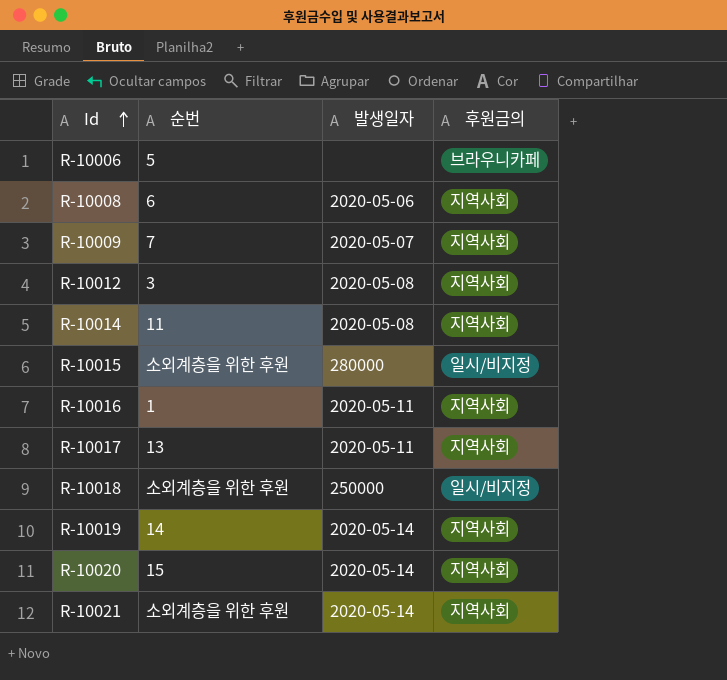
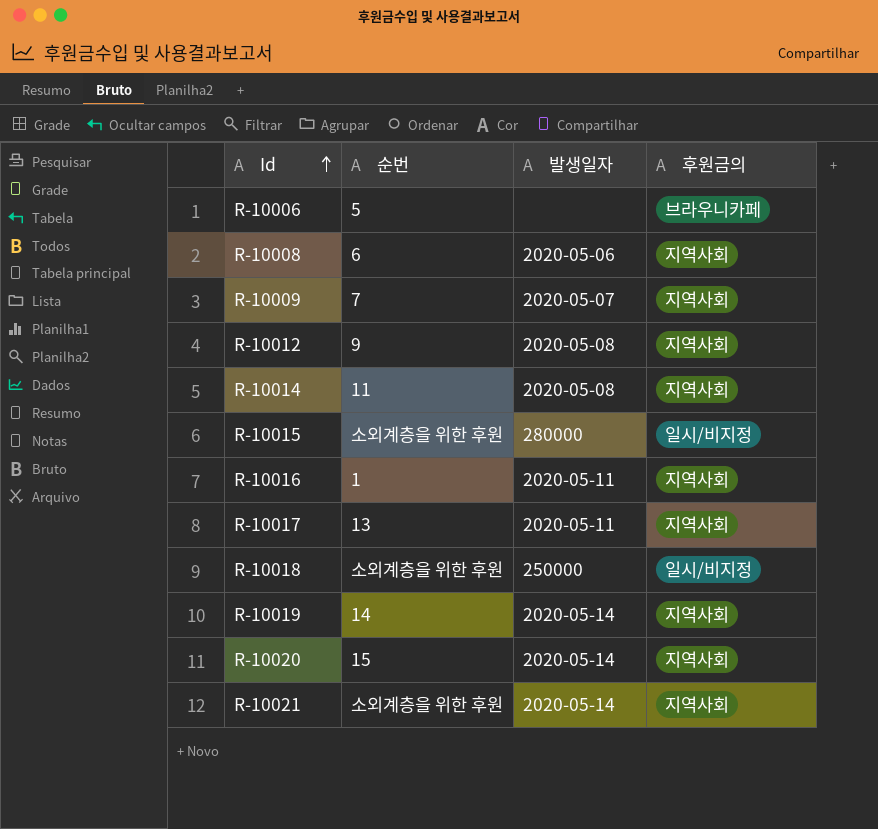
R-10012 | 순번: 3 -> 9

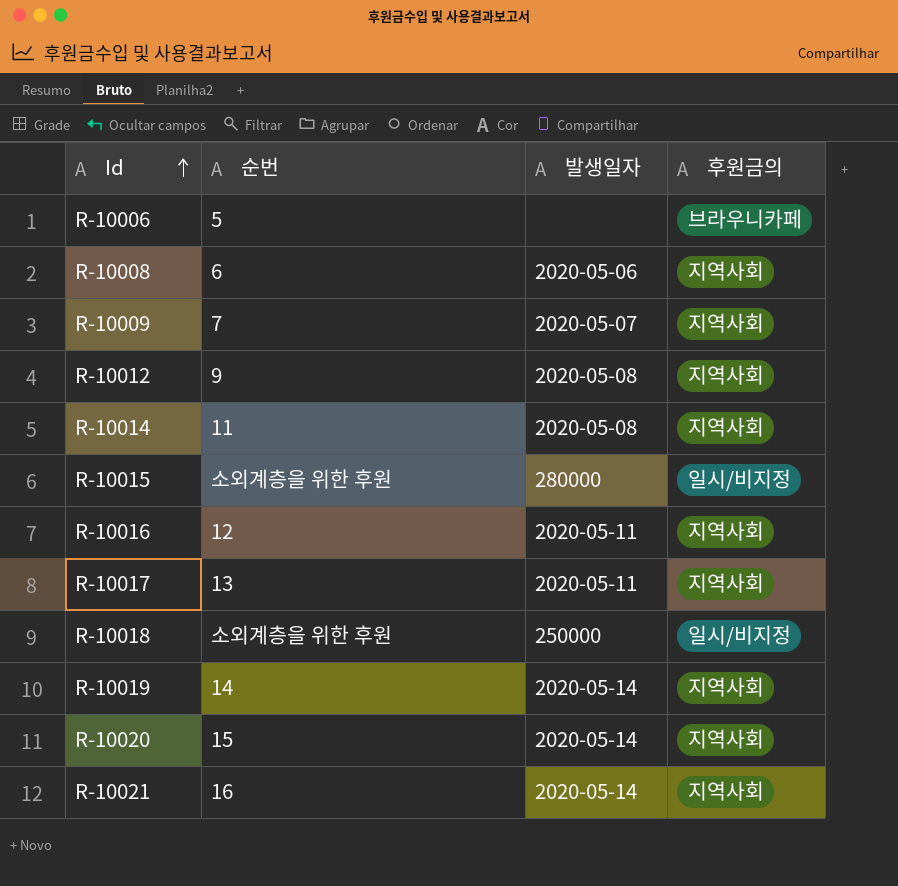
R-10016 | 순번: 1 -> 12
R-10021 | 순번: 소외계층을 위한 후원 -> 16

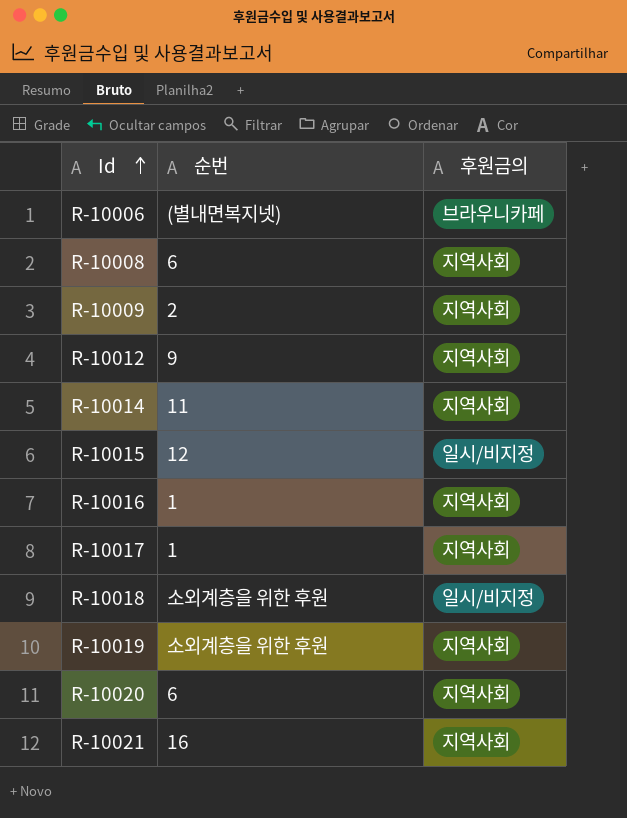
column 발생일자 | position: 3 -> none
R-10006 | 순번: 5 -> (별내면복지넷)
R-10009 | 순번: 7 -> 2
R-10015 | 순번: 소외계층을 위한 후원 -> 12
R-10016 | 순번: 12 -> 1
R-10017 | 순번: 13 -> 1
R-10019 | 순번: 14 -> 소외계층을 위한 후원
R-10020 | 순번: 15 -> 6

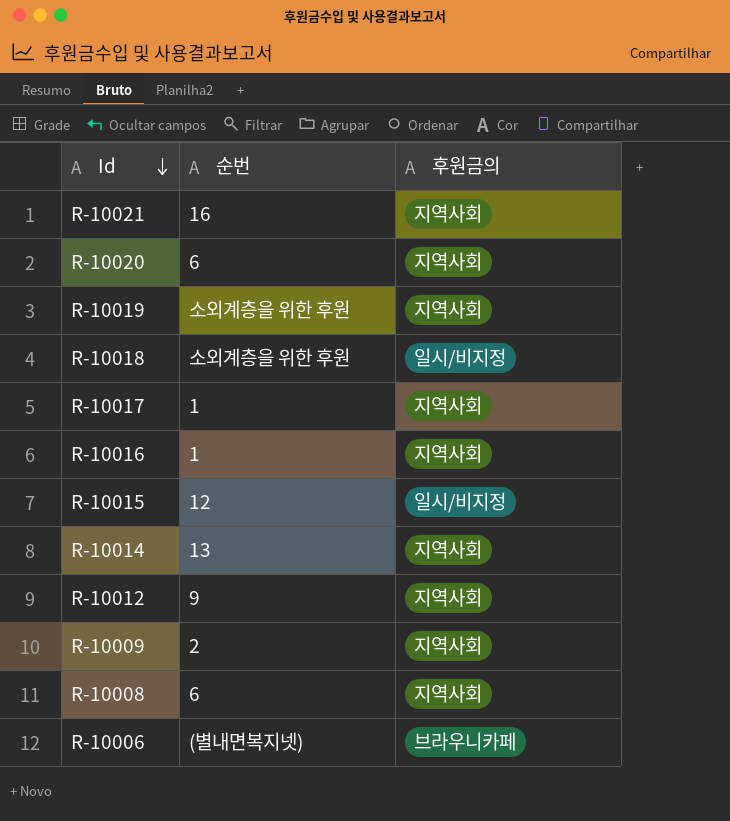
row order: Id ascending -> Id descending
R-10014 | 순번: 11 -> 13

